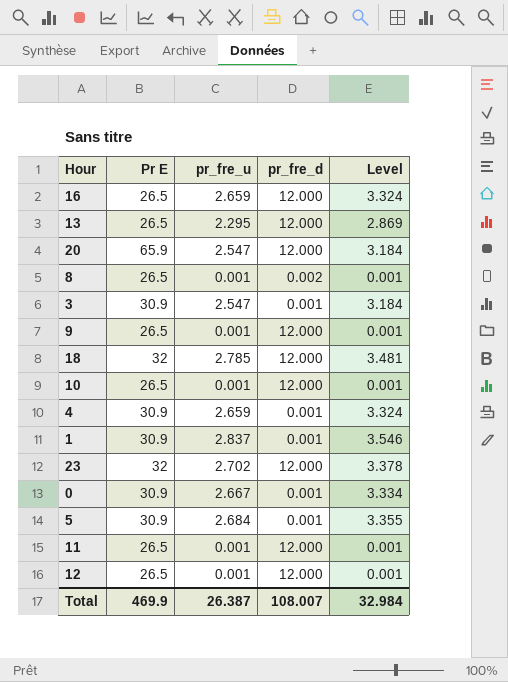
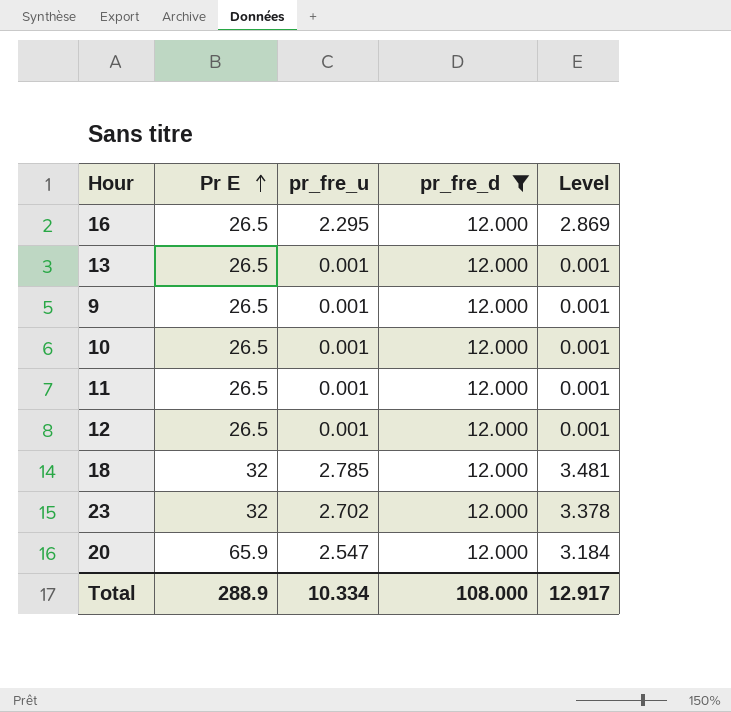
filter: none -> pr_fre_d = 12.000
row order: none -> Pr E ascending
16 | pr_fre_u: 2.659 -> 2.295
16 | Level: 3.324 -> 2.869
13 | pr_fre_u: 2.295 -> 0.001
13 | Level: 2.869 -> 0.001
Total | Pr E: 469.9 -> 288.9
Total | pr_fre_u: 26.387 -> 10.334
Total | pr_fre_d: 108.007 -> 108.000
Total | Level: 32.984 -> 12.917

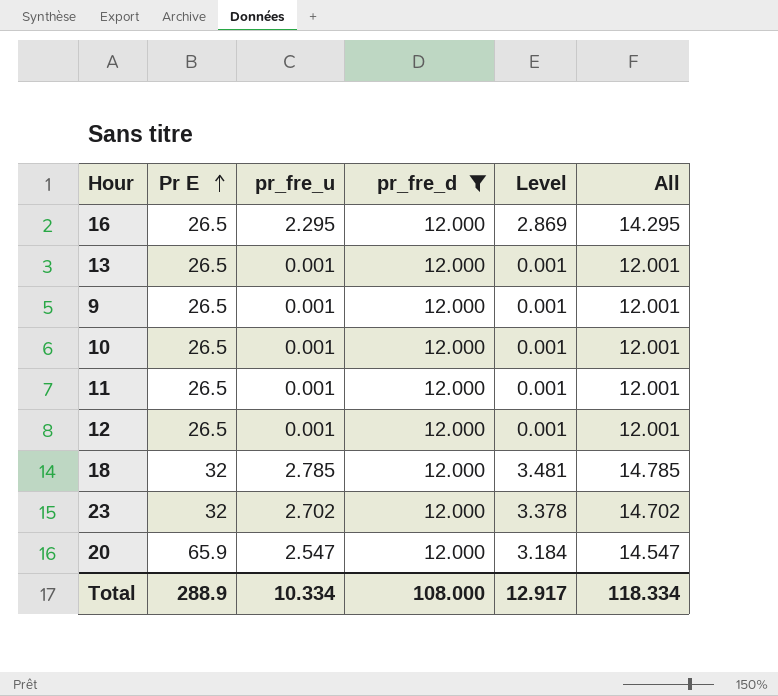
column All | formula: none -> [pr_fre_u] + [pr_fre_d]

